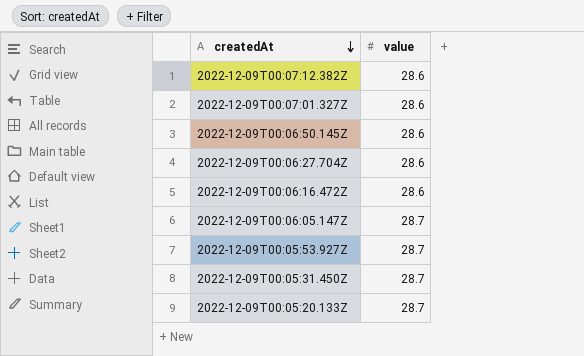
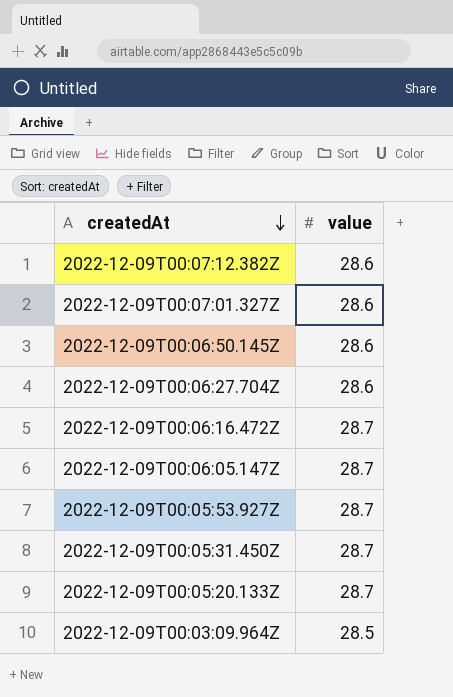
2022-12-09T00:06:16.472Z | value: 28.6 -> 28.7
row 2022-12-09T00:03:09.964Z: none -> 28.5

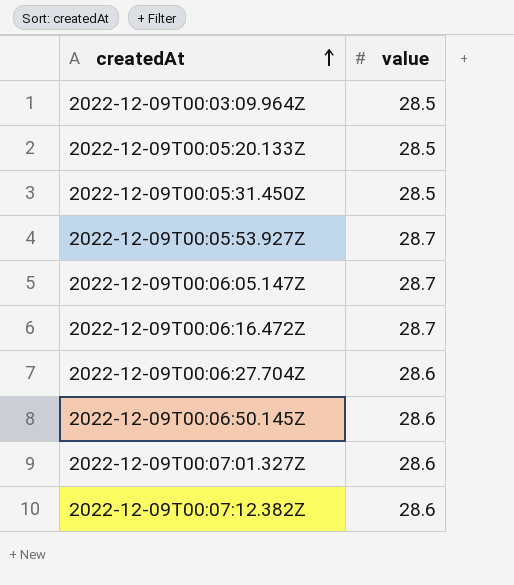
row order: createdAt descending -> createdAt ascending
2022-12-09T00:05:20.133Z | value: 28.7 -> 28.5
2022-12-09T00:05:31.450Z | value: 28.7 -> 28.5

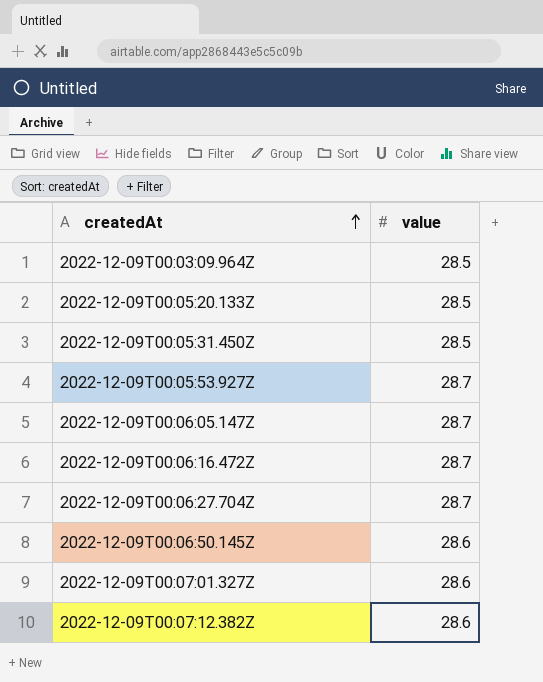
2022-12-09T00:06:27.704Z | value: 28.6 -> 28.7

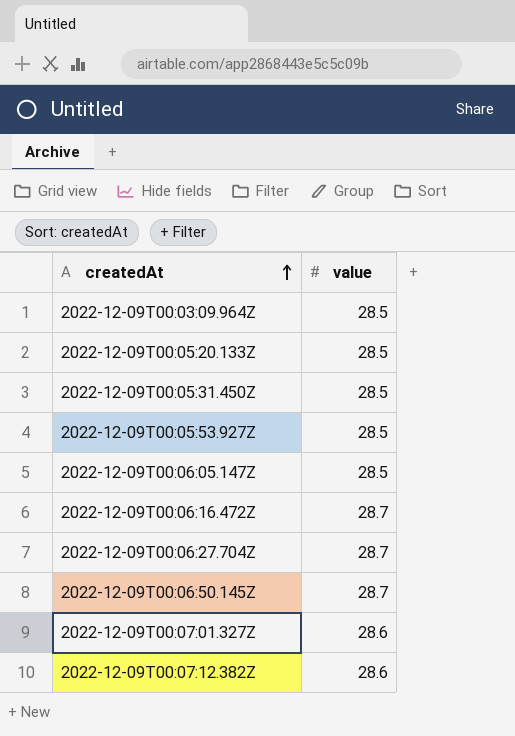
2022-12-09T00:05:53.927Z | value: 28.7 -> 28.5
2022-12-09T00:06:05.147Z | value: 28.7 -> 28.5
2022-12-09T00:06:50.145Z | value: 28.6 -> 28.7

